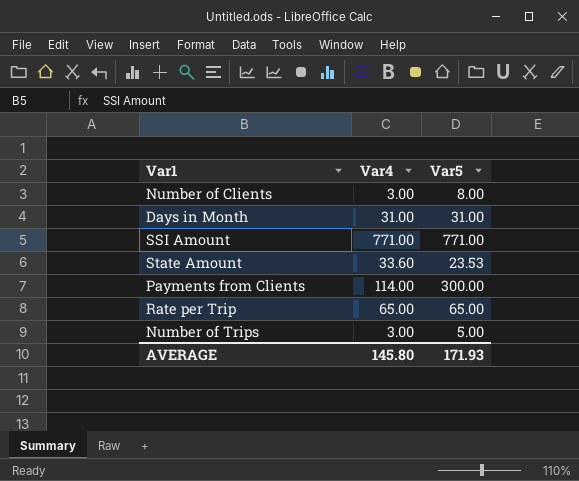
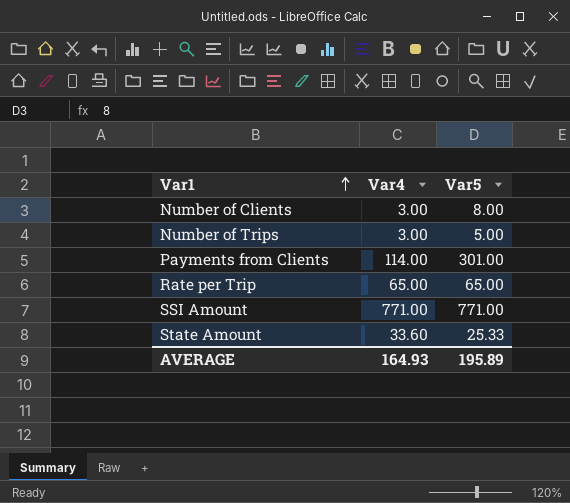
row order: none -> Var1 ascending
row Days in Month: 31.00 | 31.00 -> none
Payments from Clients | Var5: 300.00 -> 301.00
State Amount | Var5: 23.53 -> 25.33
AVERAGE | Var4: 145.80 -> 164.93
AVERAGE | Var5: 171.93 -> 195.89

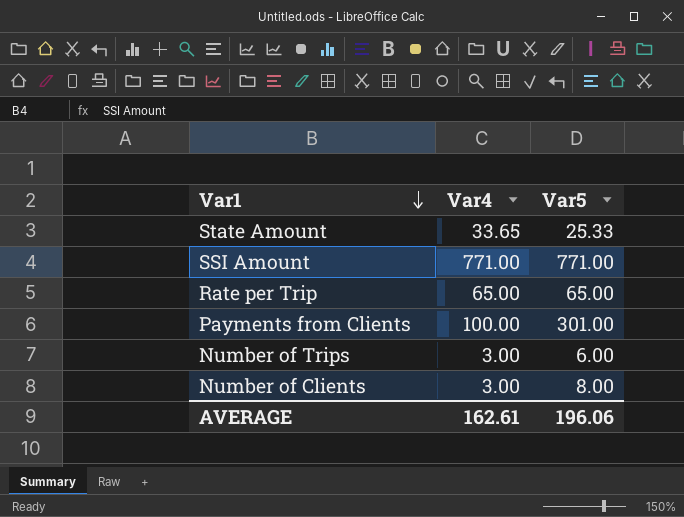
row order: Var1 ascending -> Var1 descending
State Amount | Var4: 33.60 -> 33.65
Payments from Clients | Var4: 114.00 -> 100.00
Number of Trips | Var5: 5.00 -> 6.00
AVERAGE | Var4: 164.93 -> 162.61
AVERAGE | Var5: 195.89 -> 196.06

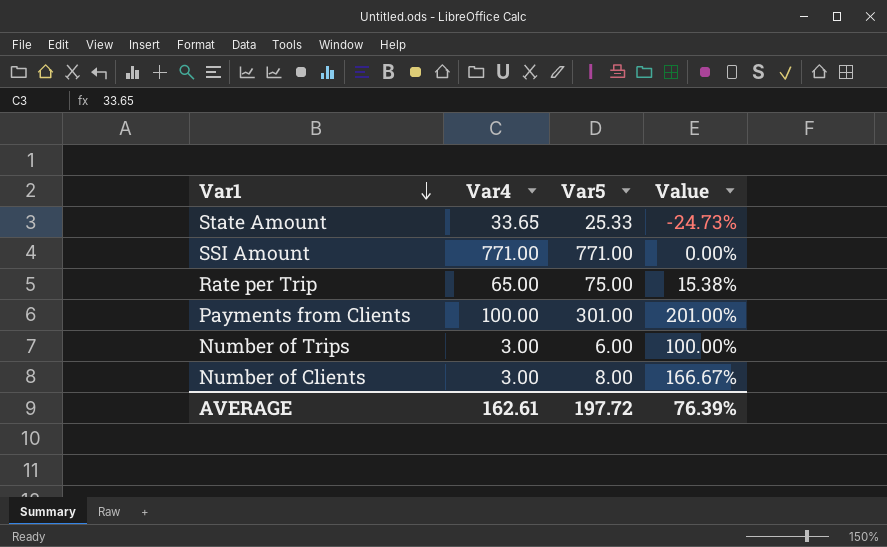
column Value | formula: none -> ([Var5] - [Var4]) / [Var4]
Rate per Trip | Var5: 65.00 -> 75.00
AVERAGE | Var5: 196.06 -> 197.72

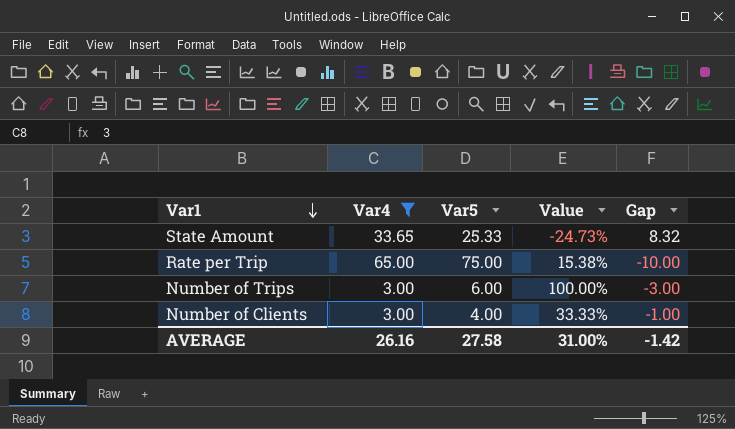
filter: none -> Var4 <= 65.00
column Gap | formula: none -> [Var4] - [Var5]
Number of Clients | Var5: 8.00 -> 4.00
Number of Clients | Value: 166.67% -> 33.33%
AVERAGE | Var4: 162.61 -> 26.16
AVERAGE | Var5: 197.72 -> 27.58
AVERAGE | Value: 76.39% -> 31.00%

